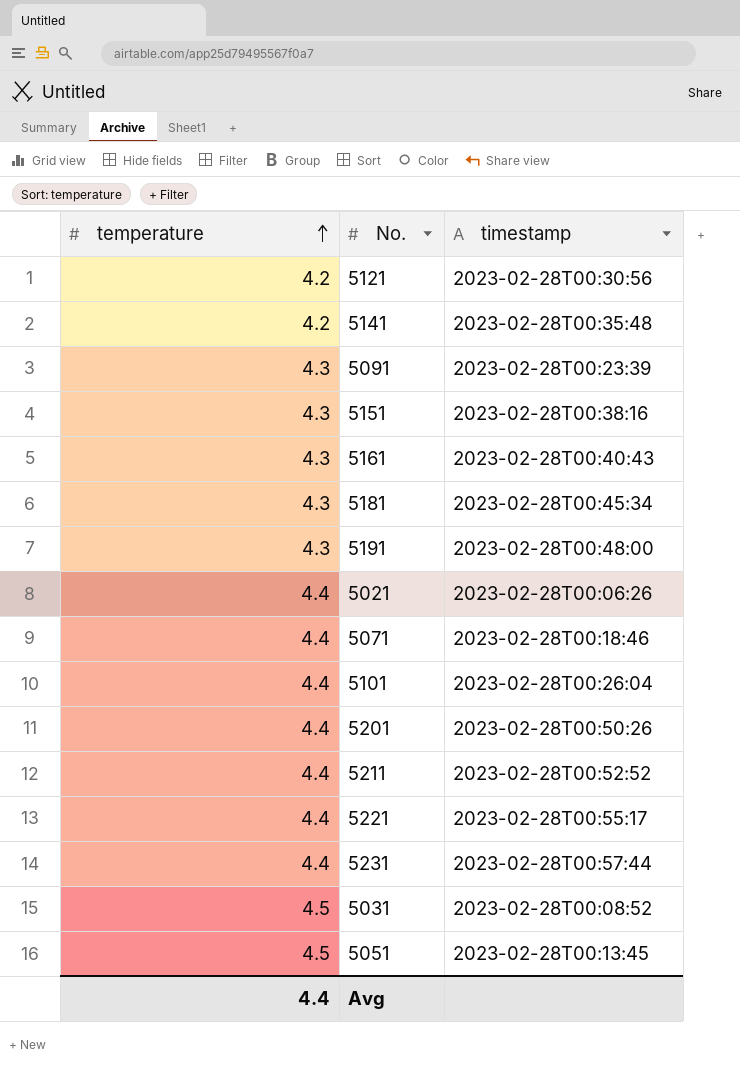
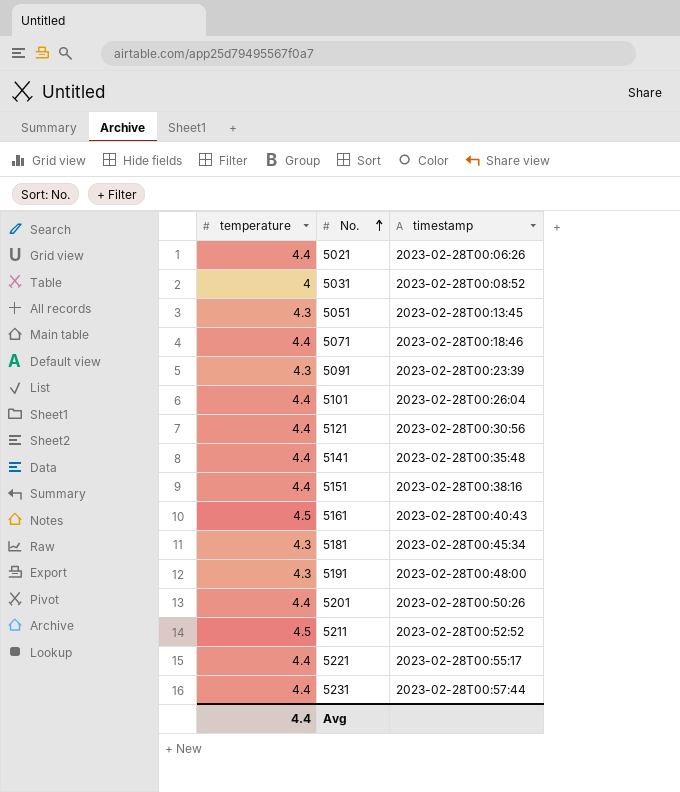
row order: temperature ascending -> No. ascending
5031 | temperature: 4.5 -> 4
5051 | temperature: 4.5 -> 4.3
5121 | temperature: 4.2 -> 4.4
5141 | temperature: 4.2 -> 4.4
5151 | temperature: 4.3 -> 4.4
5161 | temperature: 4.3 -> 4.5
5211 | temperature: 4.4 -> 4.5

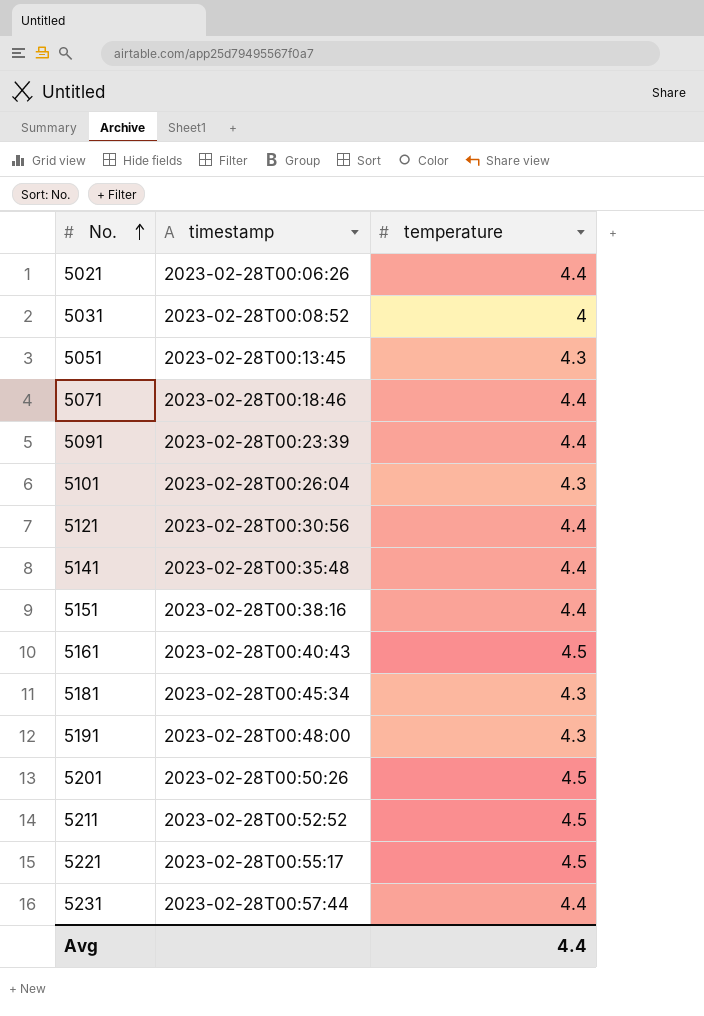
column temperature | position: 1 -> 3
5091 | temperature: 4.3 -> 4.4
5101 | temperature: 4.4 -> 4.3
5201 | temperature: 4.4 -> 4.5
5221 | temperature: 4.4 -> 4.5

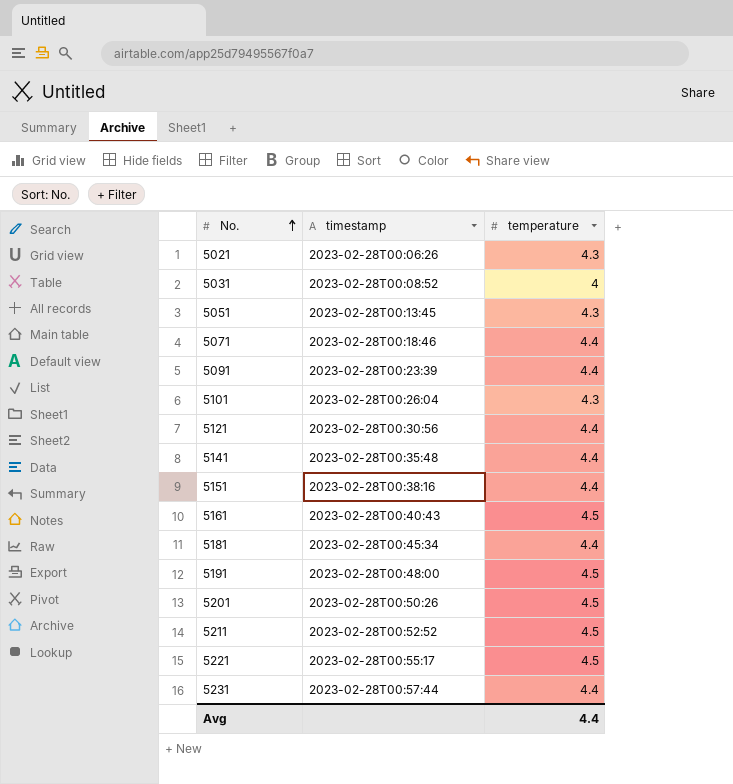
5021 | temperature: 4.4 -> 4.3
5181 | temperature: 4.3 -> 4.4
5191 | temperature: 4.3 -> 4.5

